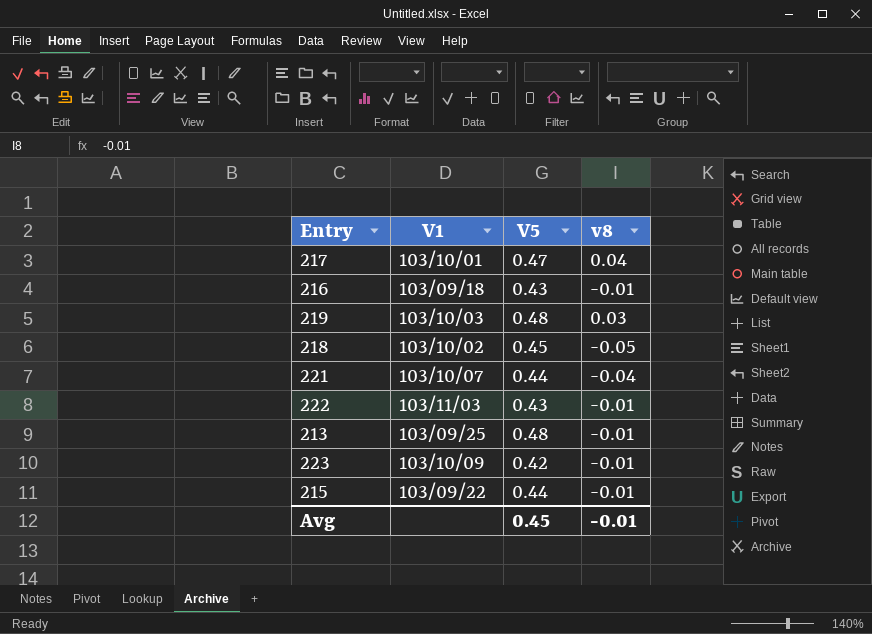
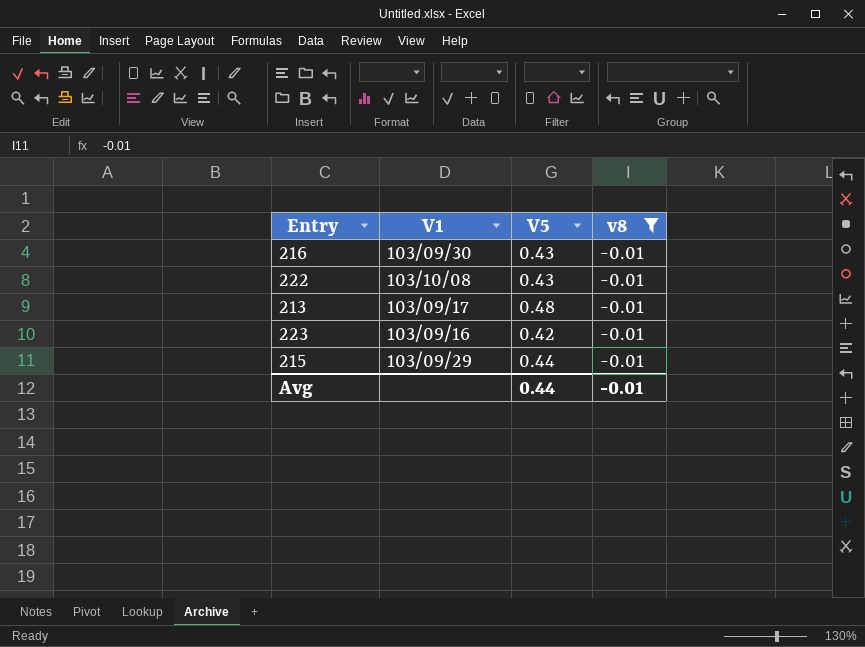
filter: none -> v8 = -0.01
216 | V1: 103/09/18 -> 103/09/30
222 | V1: 103/11/03 -> 103/10/08
213 | V1: 103/09/25 -> 103/09/17
223 | V1: 103/10/09 -> 103/09/16
215 | V1: 103/09/22 -> 103/09/29
Avg | V5: 0.45 -> 0.44

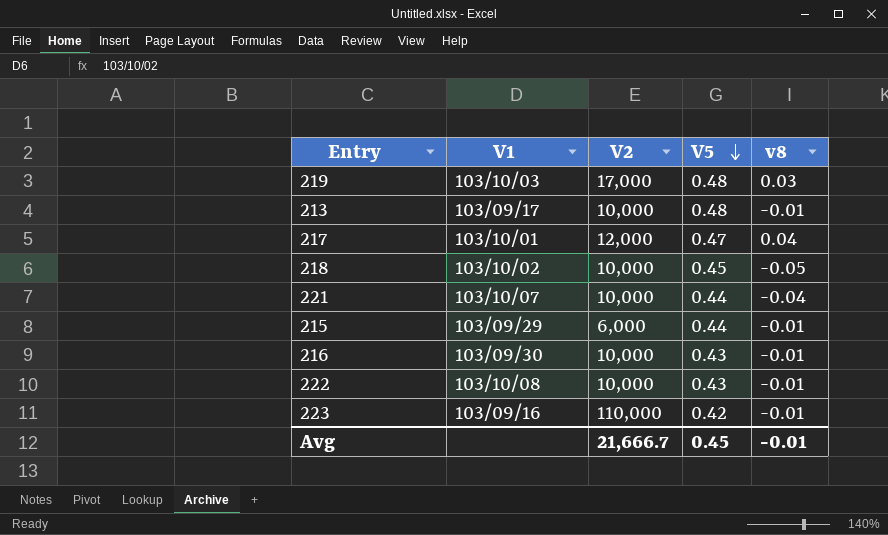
filter: v8 = -0.01 -> none
row order: none -> V5 descending
column V2 | position: none -> 3
Avg | V5: 0.44 -> 0.45

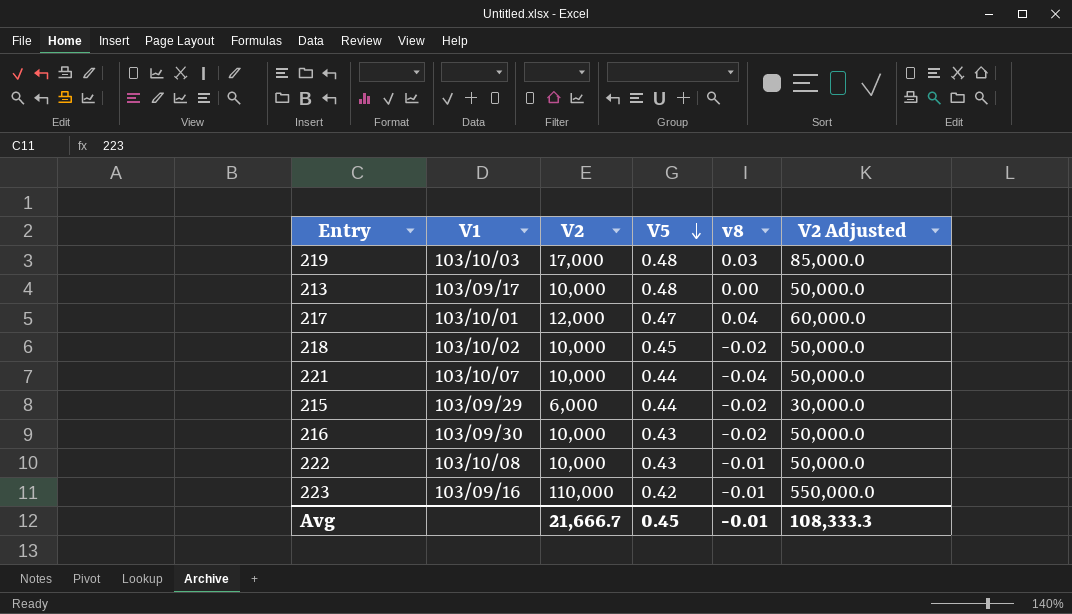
column V2 Adjusted | formula: none -> [V2] * 5
213 | v8: -0.01 -> 0.00
218 | v8: -0.05 -> -0.02
215 | v8: -0.01 -> -0.02
216 | v8: -0.01 -> -0.02

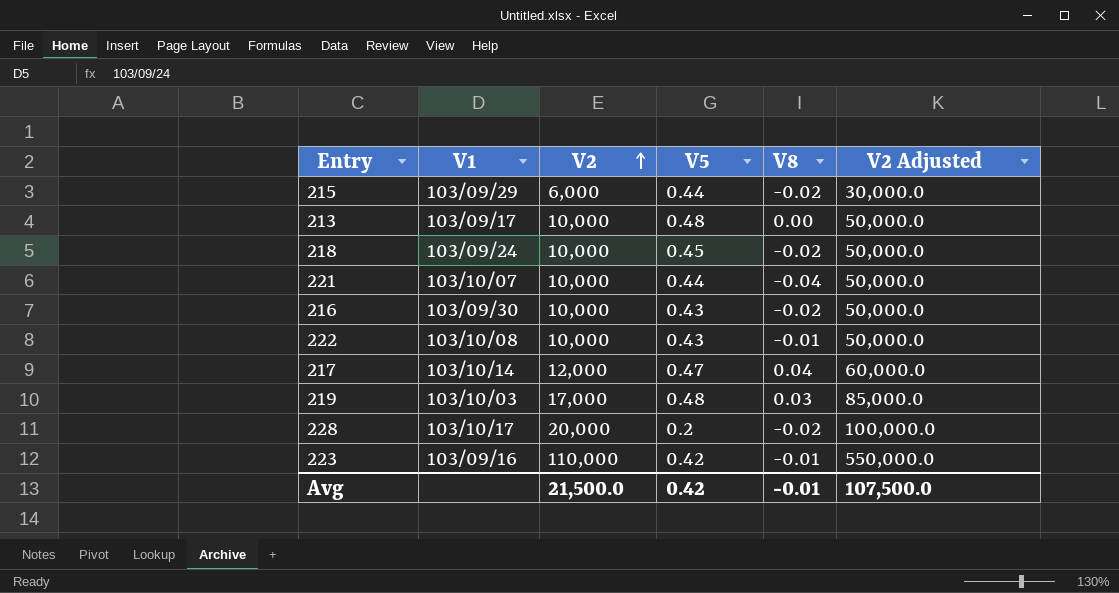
row order: V5 descending -> V2 ascending
column name: v8 -> V8
218 | V1: 103/10/02 -> 103/09/24
217 | V1: 103/10/01 -> 103/10/14
row 228: none -> 103/10/17 | 20,000 | 0.2 | -0.02 | 100,000.0
Avg | V2: 21,666.7 -> 21,500.0
Avg | V5: 0.45 -> 0.42
Avg | V2 Adjusted: 108,333.3 -> 107,500.0

